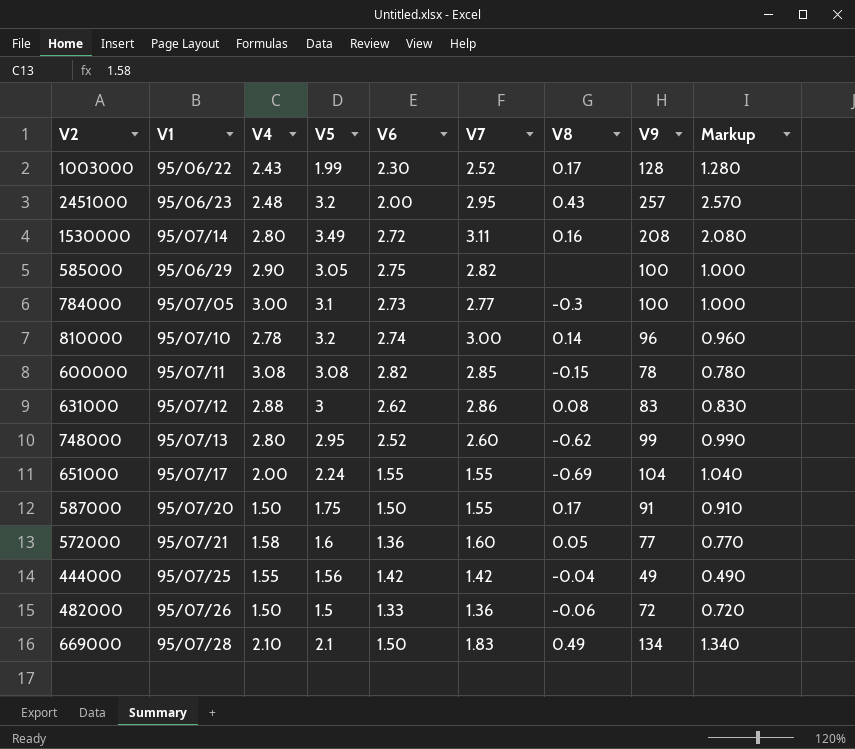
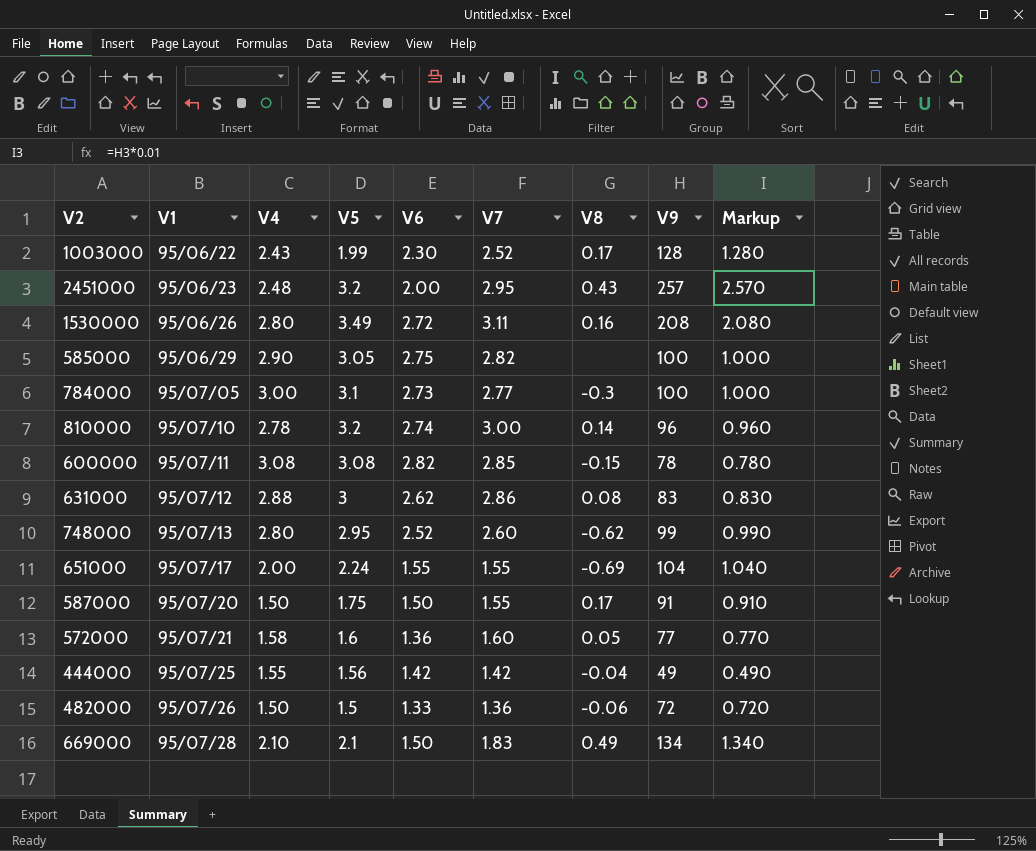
1530000 | V1: 95/07/14 -> 95/06/26

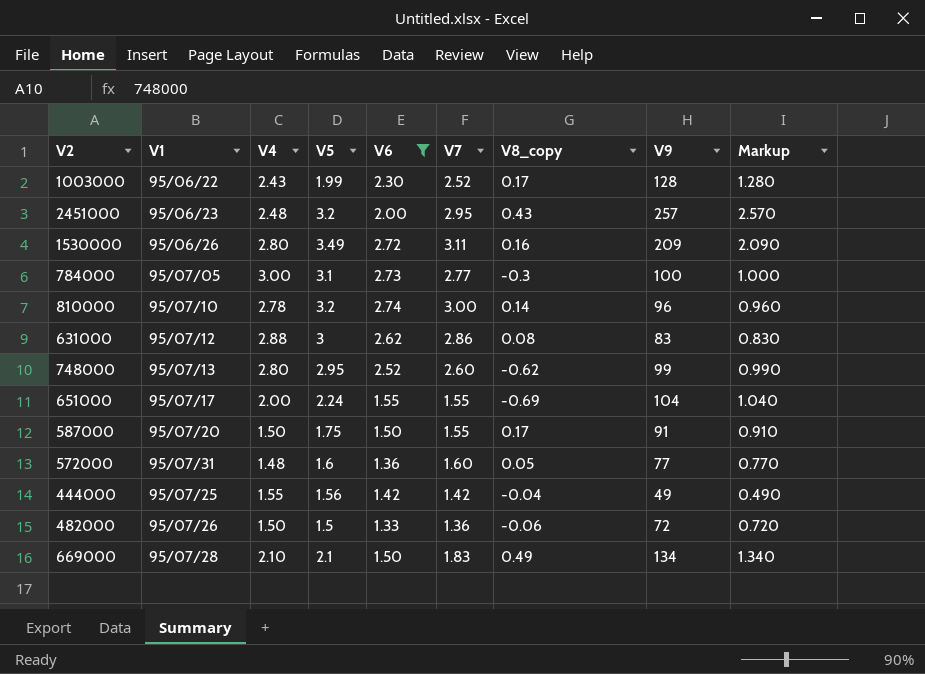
filter: none -> V6 <= 2.74
column name: V8 -> V8_copy
1530000 | V9: 208 -> 209
1530000 | Markup: 2.080 -> 2.090
572000 | V1: 95/07/21 -> 95/07/31
572000 | V4: 1.58 -> 1.48

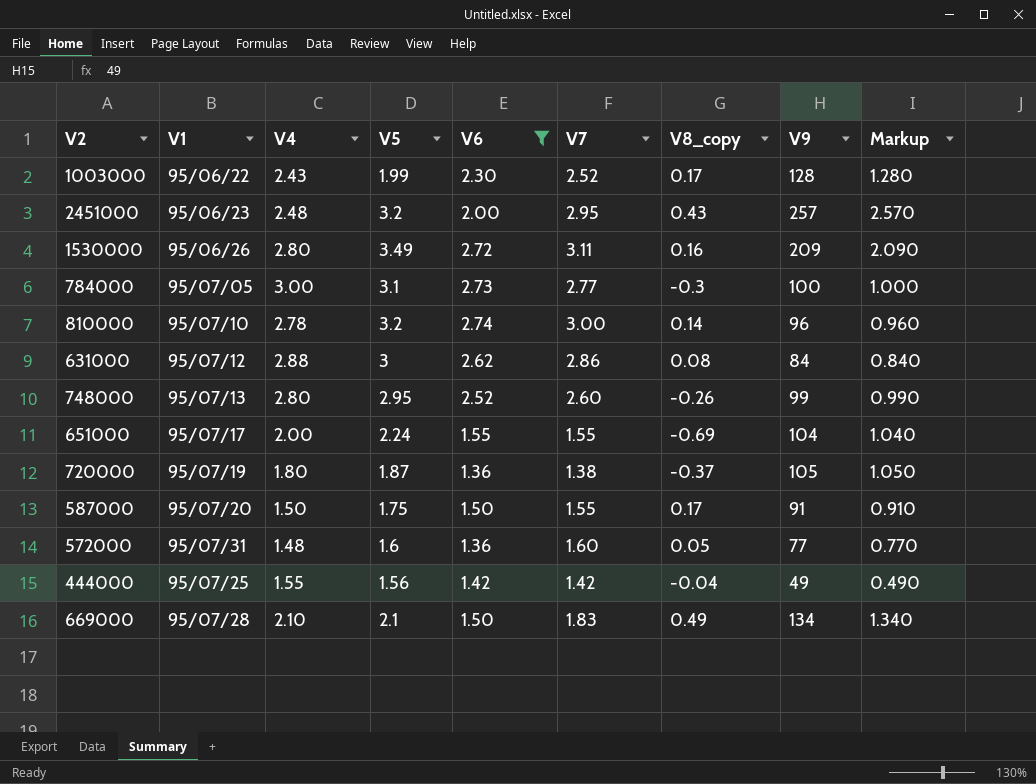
row 482000: 95/07/26 | 1.50 | 1.5 | 1.33 | 1.36 | -0.06 | 72 | 0.720 -> none
631000 | V9: 83 -> 84
631000 | Markup: 0.830 -> 0.840
748000 | V8_copy: -0.62 -> -0.26
row 720000: none -> 95/07/19 | 1.80 | 1.87 | 1.36 | 1.38 | -0.37 | 105 | 1.050

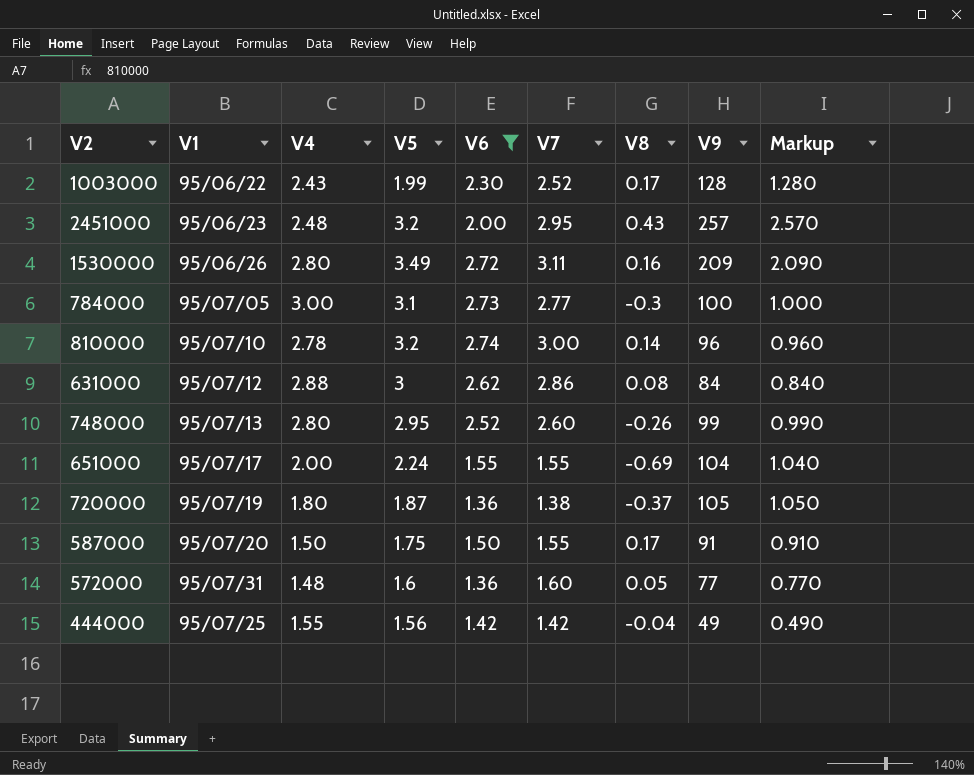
column name: V8_copy -> V8
row 669000: 95/07/28 | 2.10 | 2.1 | 1.50 | 1.83 | 0.49 | 134 | 1.340 -> none

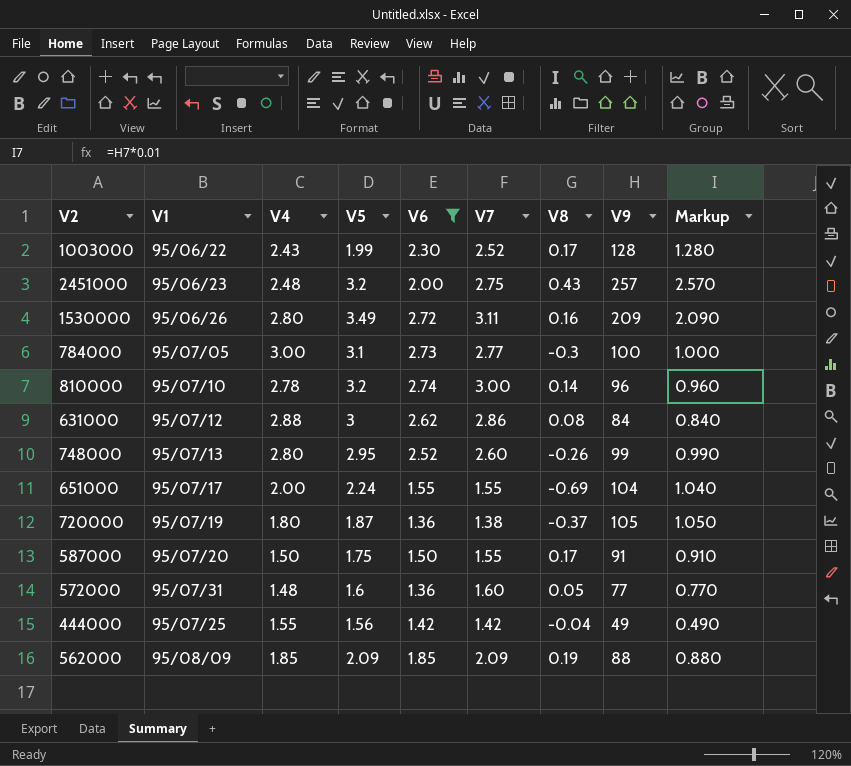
2451000 | V7: 2.95 -> 2.75
row 562000: none -> 95/08/09 | 1.85 | 2.09 | 1.85 | 2.09 | 0.19 | 88 | 0.880

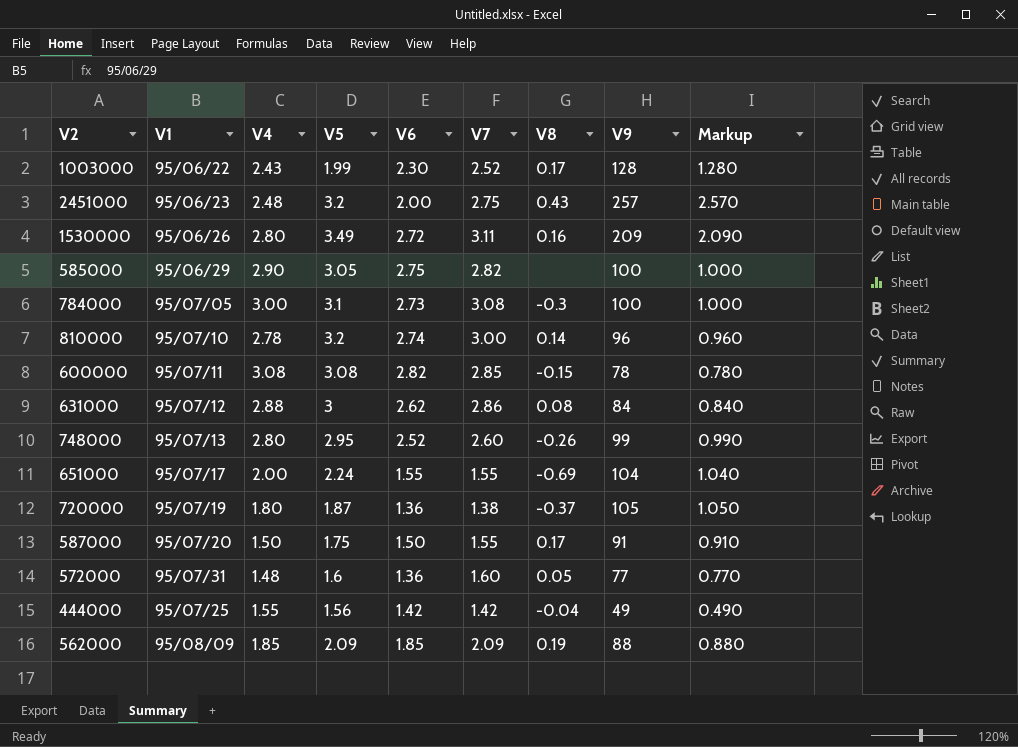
filter: V6 <= 2.74 -> none
784000 | V7: 2.77 -> 3.08

